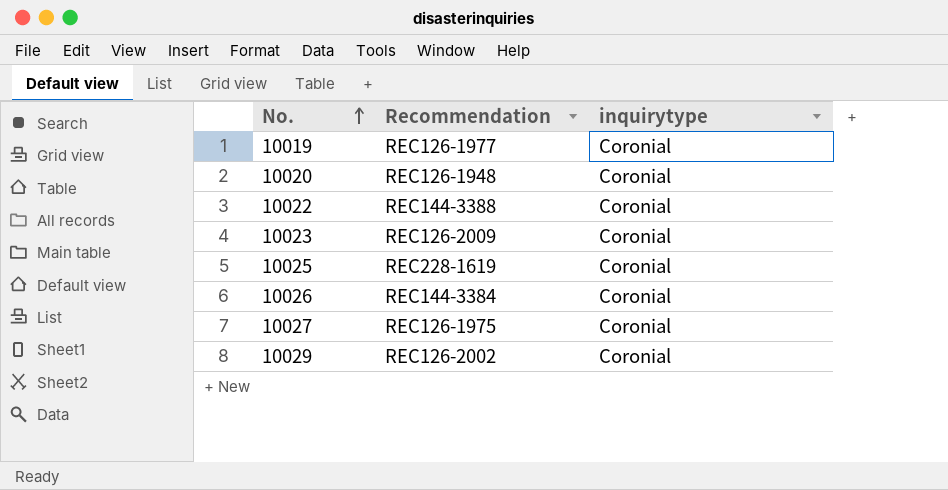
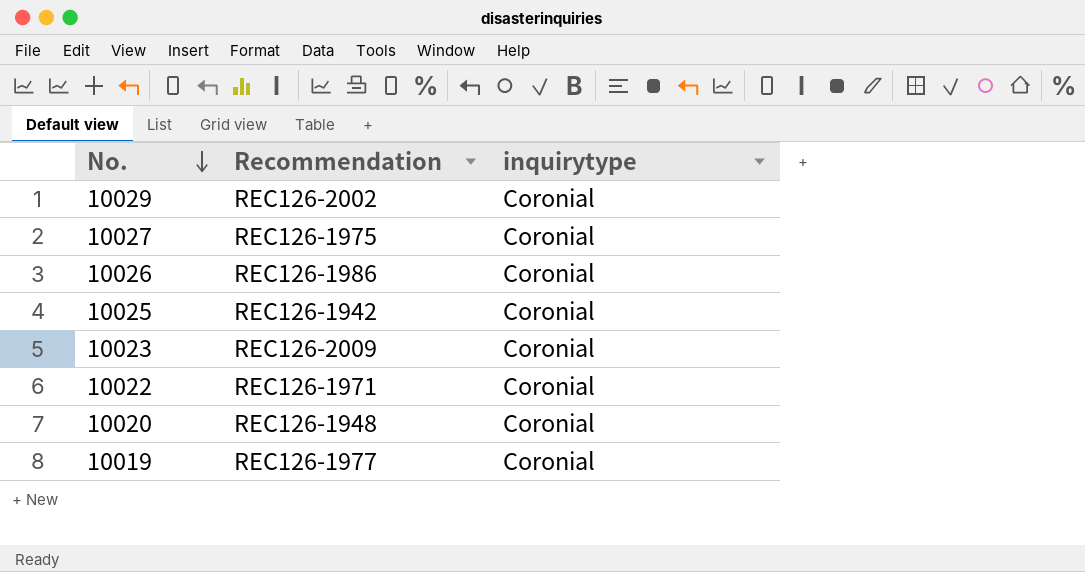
row order: No. ascending -> No. descending
10026 | Recommendation: REC144-3384 -> REC126-1986
10025 | Recommendation: REC228-1619 -> REC126-1942
10022 | Recommendation: REC144-3388 -> REC126-1971

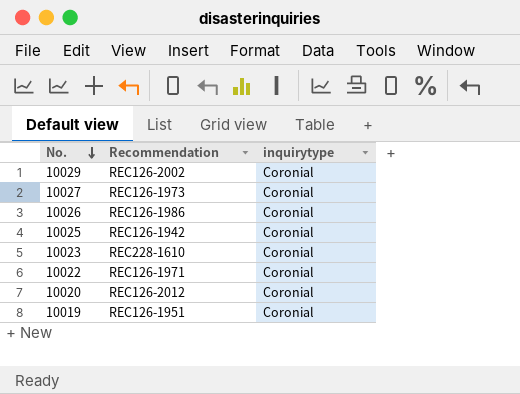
10027 | Recommendation: REC126-1975 -> REC126-1973
10023 | Recommendation: REC126-2009 -> REC228-1610
10020 | Recommendation: REC126-1948 -> REC126-2012
10019 | Recommendation: REC126-1977 -> REC126-1951

